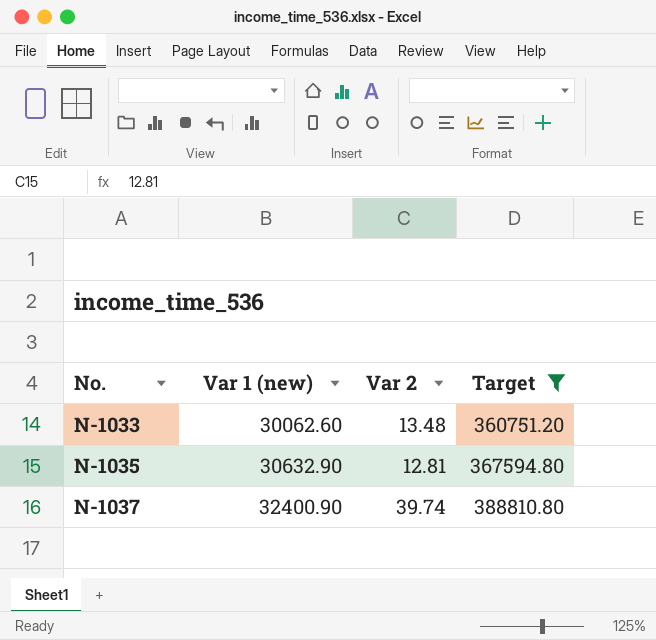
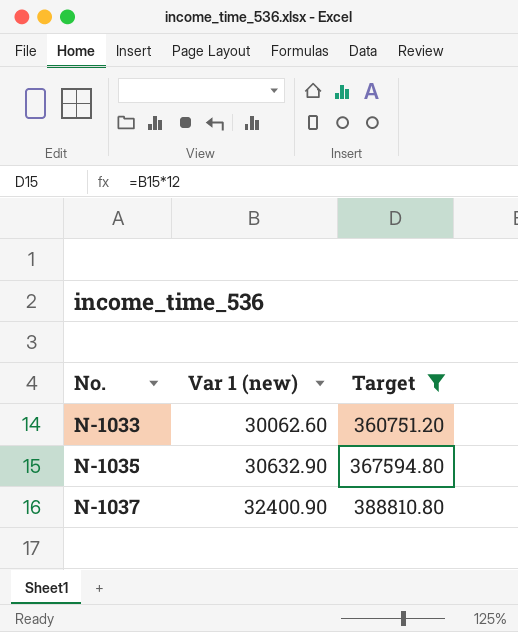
column Var 2 | position: 3 -> none

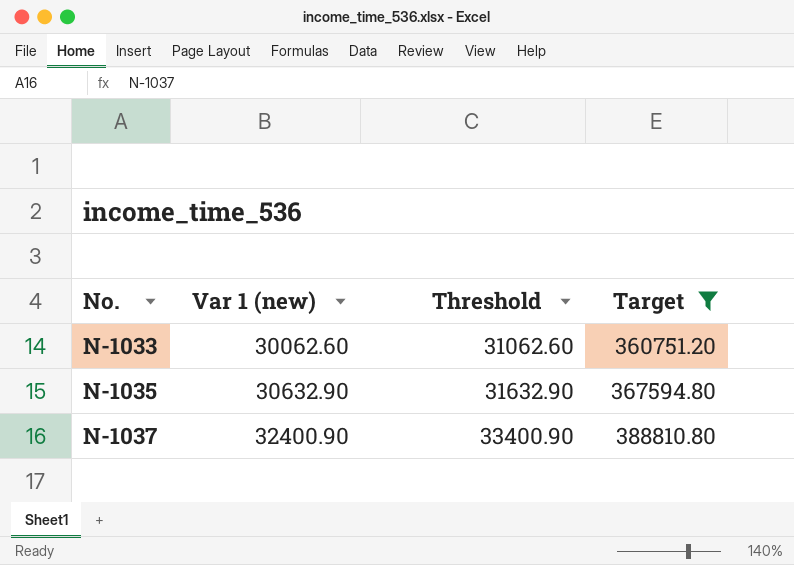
column Threshold | formula: none -> [Var 1 (new)] + 1000

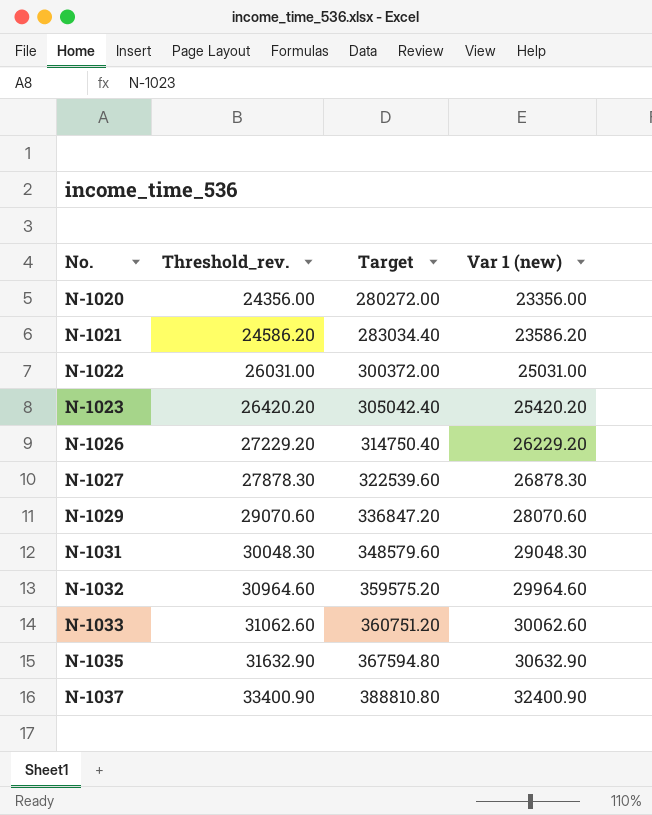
filter: Target >= 360751.20 -> none
column name: Threshold -> Threshold_rev.
column Var 1 (new) | position: 2 -> 4

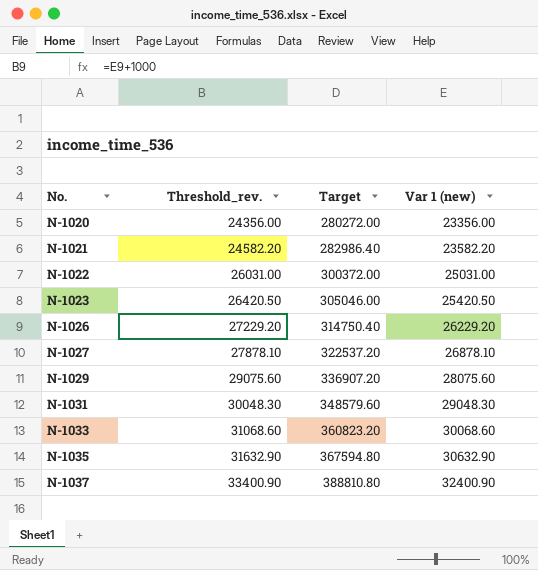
row N-1032: 30964.60 | 359575.20 | 29964.60 -> none
N-1021 | Threshold_rev.: 24586.20 -> 24582.20
N-1021 | Target: 283034.40 -> 282986.40
N-1021 | Var 1 (new): 23586.20 -> 23582.20
N-1023 | Threshold_rev.: 26420.20 -> 26420.50
N-1023 | Target: 305042.40 -> 305046.00
N-1023 | Var 1 (new): 25420.20 -> 25420.50
N-1027 | Threshold_rev.: 27878.30 -> 27878.10
N-1027 | Target: 322539.60 -> 322537.20
N-1027 | Var 1 (new): 26878.30 -> 26878.10
N-1029 | Threshold_rev.: 29070.60 -> 29075.60
N-1029 | Target: 336847.20 -> 336907.20
N-1029 | Var 1 (new): 28070.60 -> 28075.60
N-1033 | Threshold_rev.: 31062.60 -> 31068.60
N-1033 | Target: 360751.20 -> 360823.20
N-1033 | Var 1 (new): 30062.60 -> 30068.60

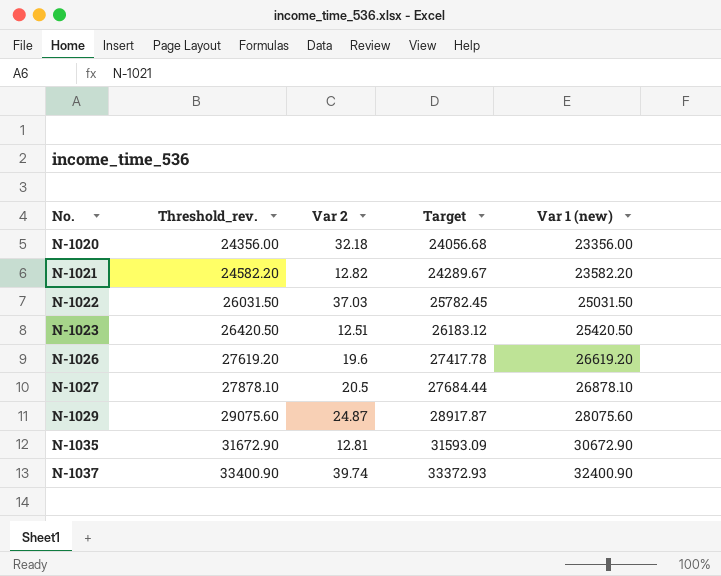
column Var 2 | position: none -> 3
column Target | formula: [Var 1 (new)] * 12 -> [Var 1 (new)] * 1.03
row N-1031: 30048.30 | 348579.60 | 29048.30 -> none
row N-1033: 31068.60 | 360823.20 | 30068.60 -> none
N-1022 | Threshold_rev.: 26031.00 -> 26031.50
N-1022 | Var 1 (new): 25031.00 -> 25031.50
N-1026 | Threshold_rev.: 27229.20 -> 27619.20
N-1026 | Var 1 (new): 26229.20 -> 26619.20
N-1035 | Threshold_rev.: 31632.90 -> 31672.90
N-1035 | Var 1 (new): 30632.90 -> 30672.90

